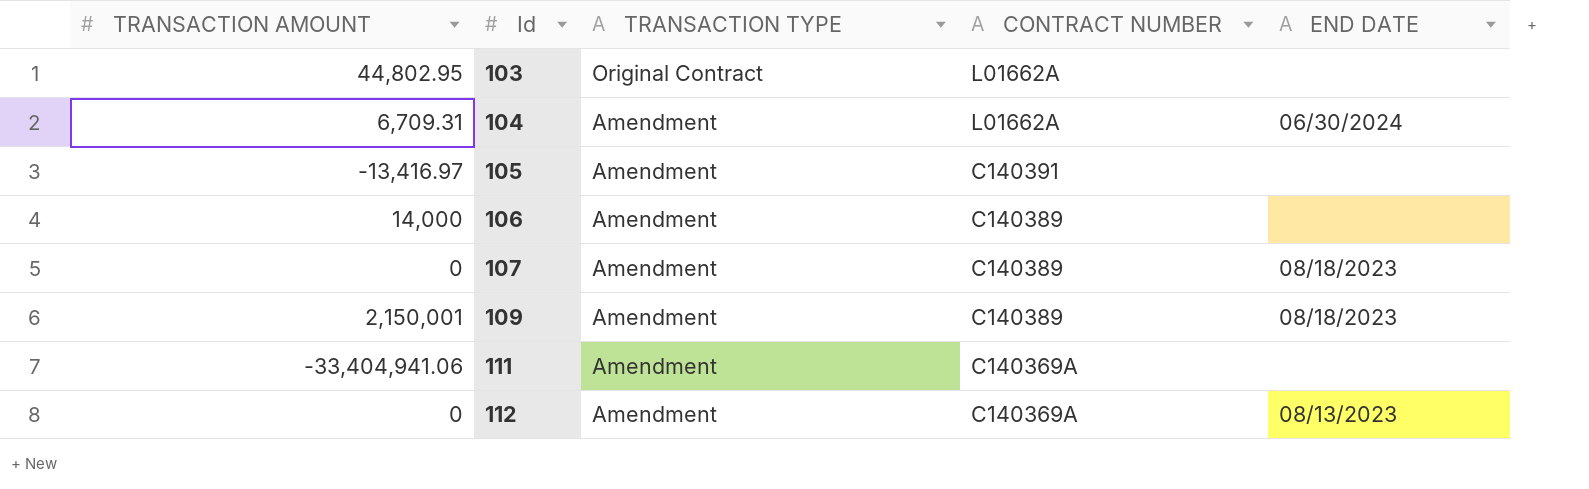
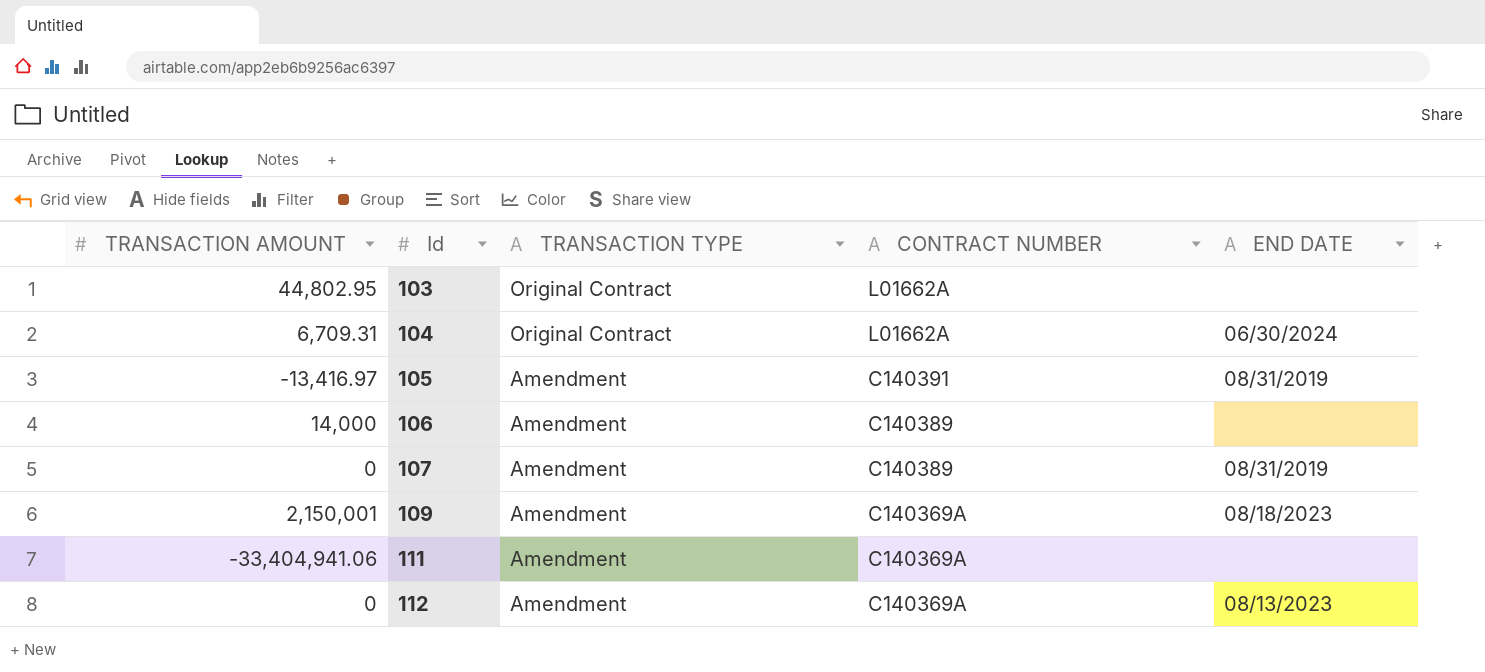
104 | TRANSACTION TYPE: Amendment -> Original Contract
105 | END DATE: none -> 08/31/2019
107 | END DATE: 08/18/2023 -> 08/31/2019
109 | CONTRACT NUMBER: C140389 -> C140369A

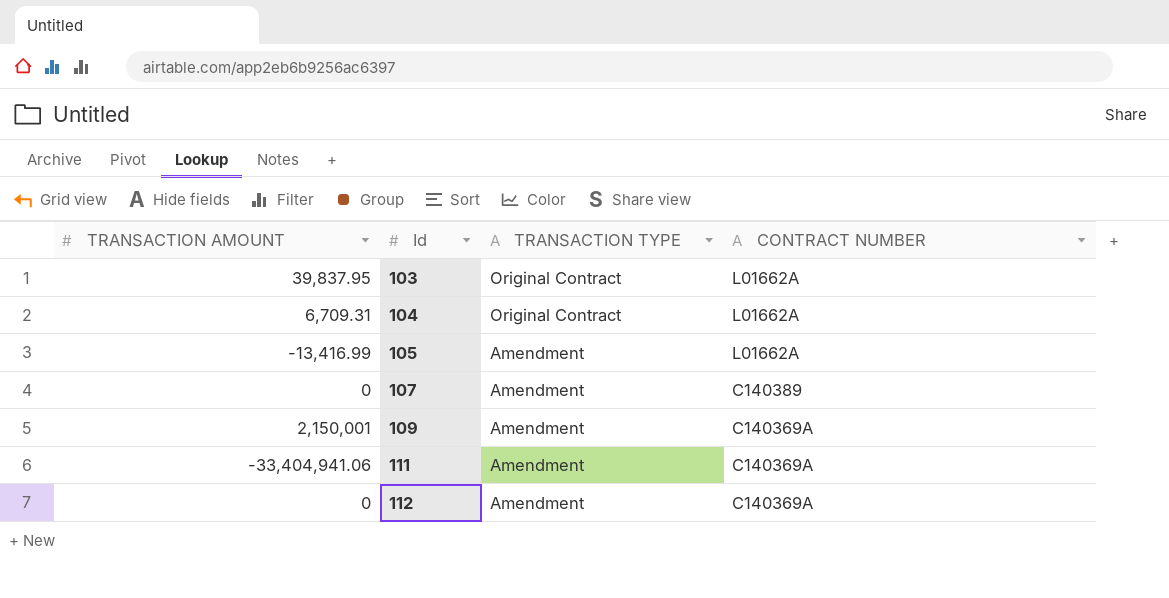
column END DATE | position: 5 -> none
row 106: 14,000 | Amendment | C140389 | none -> none
103 | TRANSACTION AMOUNT: 44,802.95 -> 39,837.95
105 | TRANSACTION AMOUNT: -13,416.97 -> -13,416.99
105 | CONTRACT NUMBER: C140391 -> L01662A

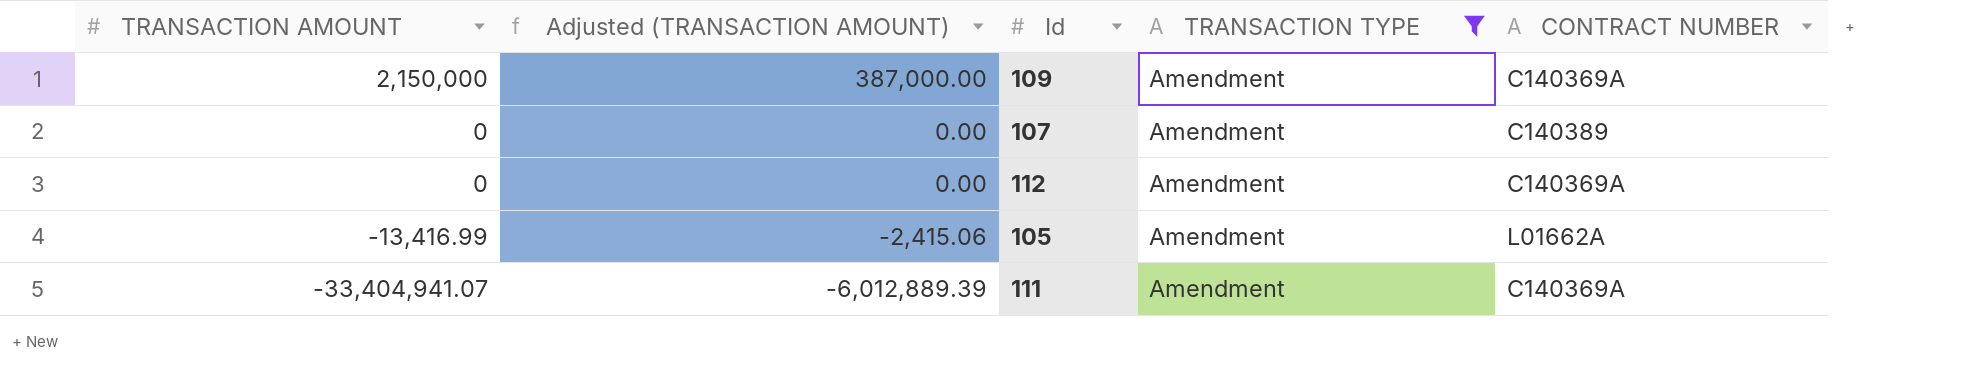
filter: none -> TRANSACTION TYPE = Amendment
row order: Id ascending -> TRANSACTION AMOUNT descending
column Adjusted (TRANSACTION AMOUNT) | formula: none -> [TRANSACTION AMOUNT] * 0.18
109 | TRANSACTION AMOUNT: 2,150,001 -> 2,150,000
111 | TRANSACTION AMOUNT: -33,404,941.06 -> -33,404,941.07

